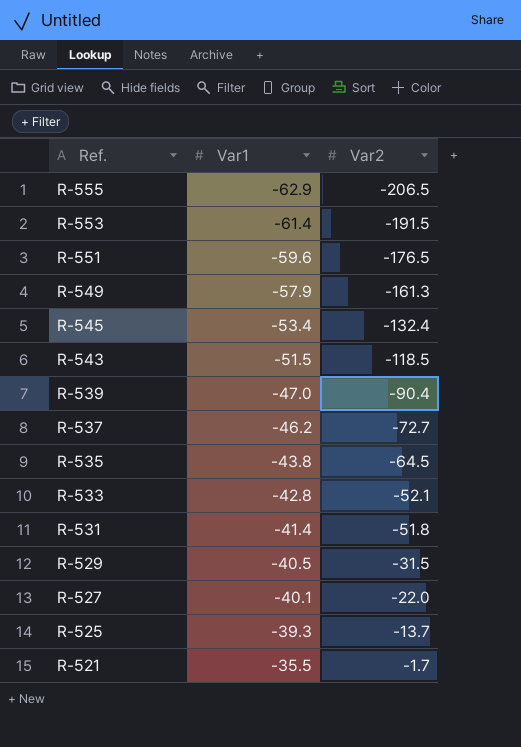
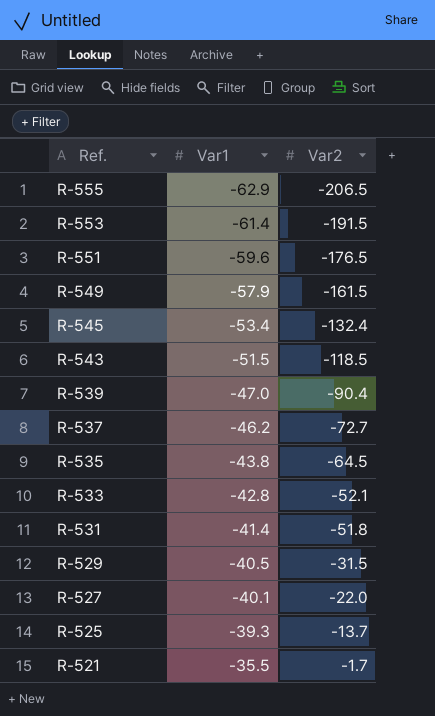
R-549 | Var2: -161.3 -> -161.5

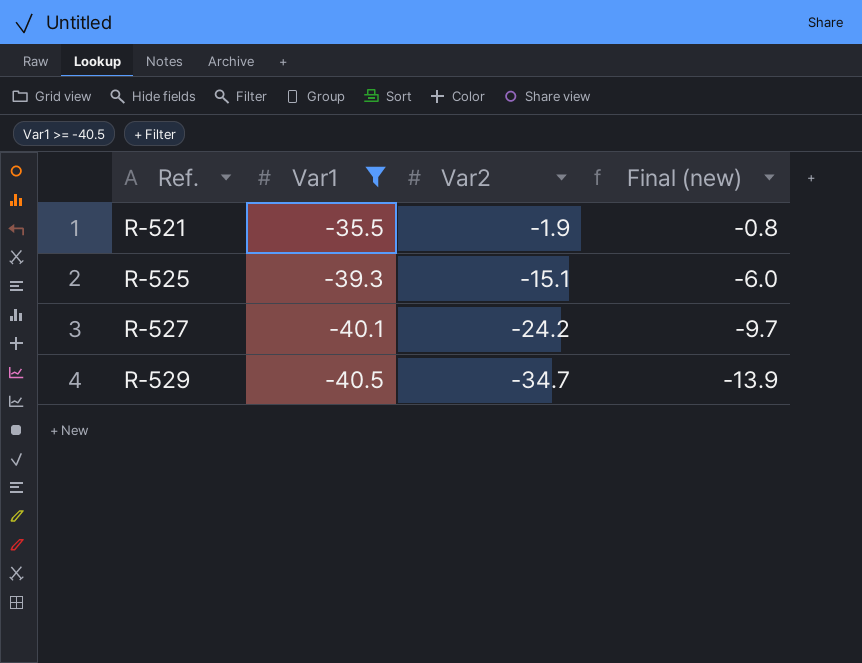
filter: none -> Var1 >= -40.5
row order: Ref. descending -> Ref. ascending
column Final (new) | formula: none -> [Var2] * 0.4
R-521 | Var2: -1.7 -> -1.9
R-525 | Var2: -13.7 -> -15.1
R-527 | Var2: -22.0 -> -24.2
R-529 | Var2: -31.5 -> -34.7

